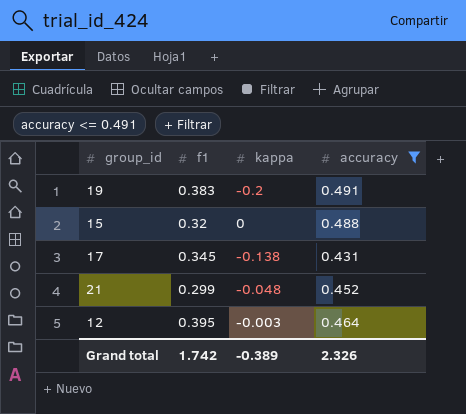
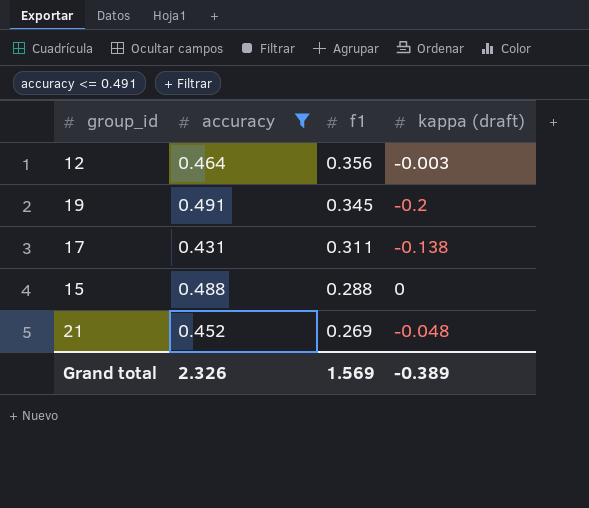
row order: none -> f1 descending
column accuracy | position: 4 -> 2
column name: kappa -> kappa (draft)
12 | f1: 0.395 -> 0.356
19 | f1: 0.383 -> 0.345
17 | f1: 0.345 -> 0.311
15 | f1: 0.32 -> 0.288
21 | f1: 0.299 -> 0.269
Grand total | f1: 1.742 -> 1.569

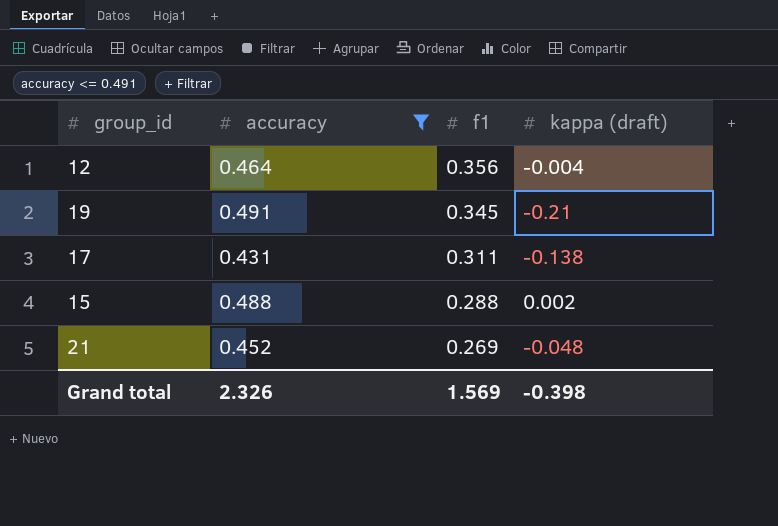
12 | kappa (draft): -0.003 -> -0.004
19 | kappa (draft): -0.2 -> -0.21
15 | kappa (draft): 0 -> 0.002
Grand total | kappa (draft): -0.389 -> -0.398

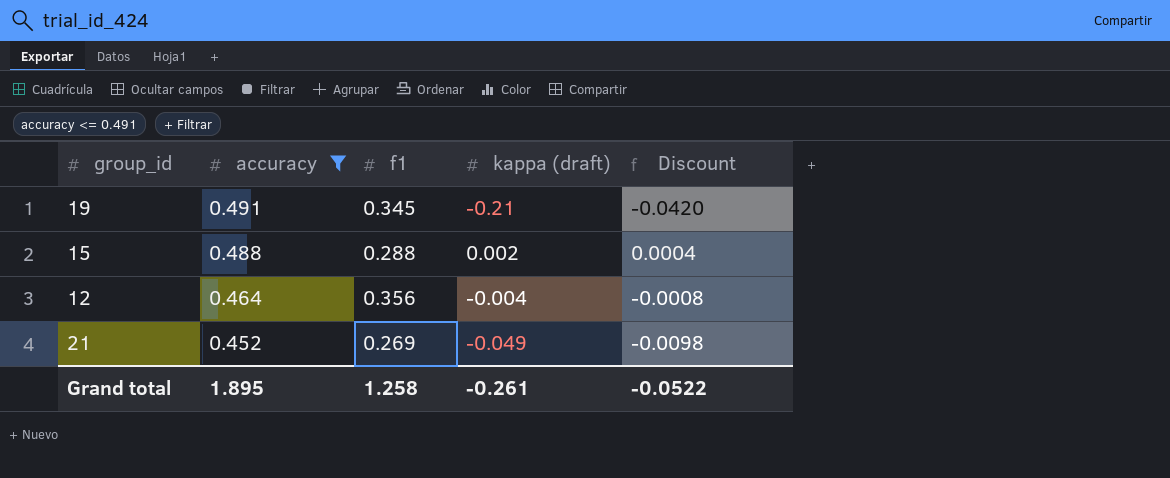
row order: f1 descending -> accuracy descending
column Discount | formula: none -> [kappa (draft)] * 0.2
row 17: 0.431 | 0.311 | -0.138 -> none
21 | kappa (draft): -0.048 -> -0.049
Grand total | accuracy: 2.326 -> 1.895
Grand total | f1: 1.569 -> 1.258
Grand total | kappa (draft): -0.398 -> -0.261

